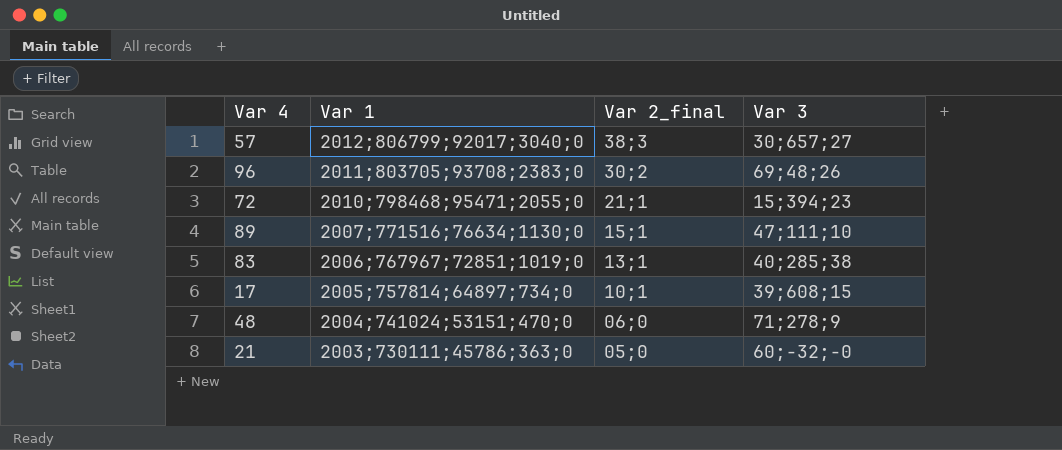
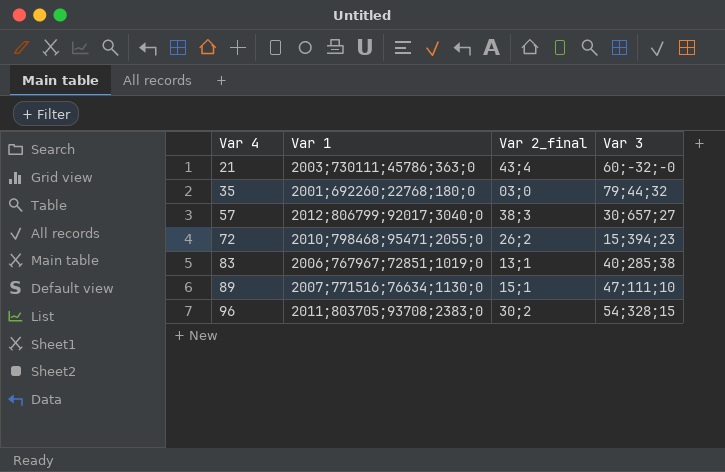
row order: Var 1 descending -> Var 4 ascending
row 17: 2005;757814;64897;734;0 | 10;1 | 39;608;15 -> none
row 48: 2004;741024;53151;470;0 | 06;0 | 71;278;9 -> none
21 | Var 2_final: 05;0 -> 43;4
row 35: none -> 2001;692260;22768;180;0 | 03;0 | 79;44;32
72 | Var 2_final: 21;1 -> 26;2
96 | Var 3: 69;48;26 -> 54;328;15

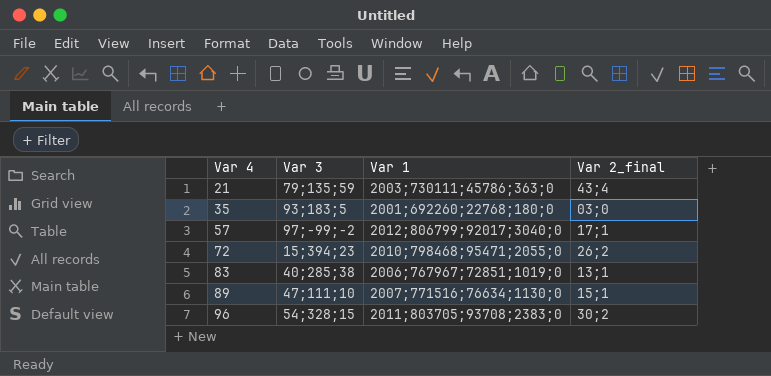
column Var 3 | position: 4 -> 2
21 | Var 3: 60;-32;-0 -> 79;135;59
35 | Var 3: 79;44;32 -> 93;183;5
57 | Var 3: 30;657;27 -> 97;-99;-2
57 | Var 2_final: 38;3 -> 17;1

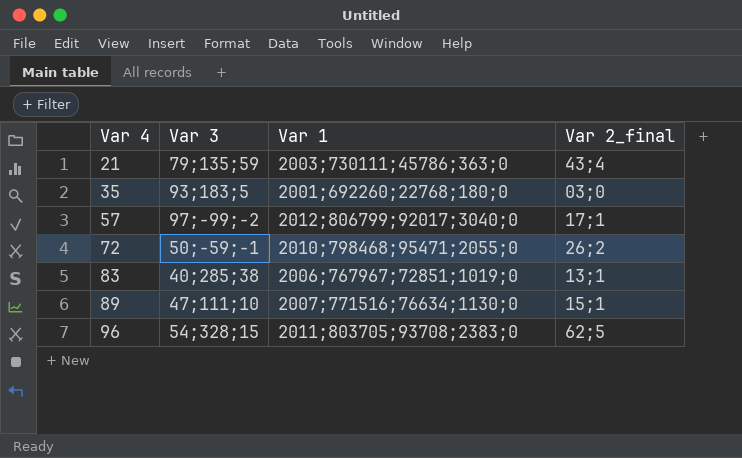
72 | Var 3: 15;394;23 -> 50;-59;-1
96 | Var 2_final: 30;2 -> 62;5

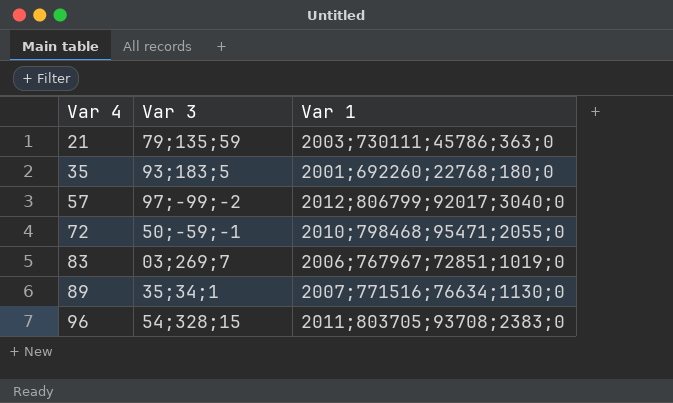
column Var 2_final | position: 4 -> none
83 | Var 3: 40;285;38 -> 03;269;7
89 | Var 3: 47;111;10 -> 35;34;1

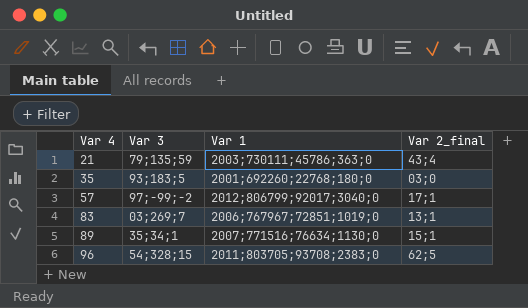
column Var 2_final | position: none -> 4
row 72: 50;-59;-1 | 2010;798468;95471;2055;0 -> none

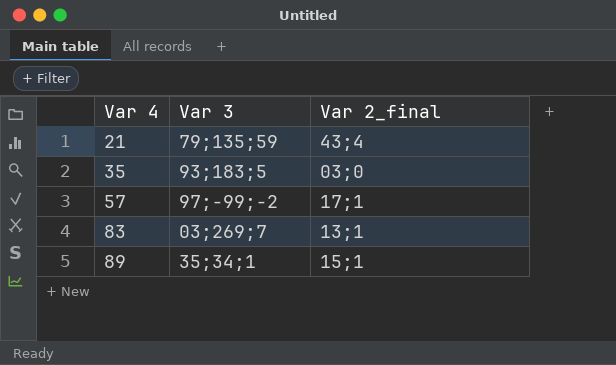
column Var 1 | position: 3 -> none
row 96: 54;328;15 | 2011;803705;93708;2383;0 | 62;5 -> none

